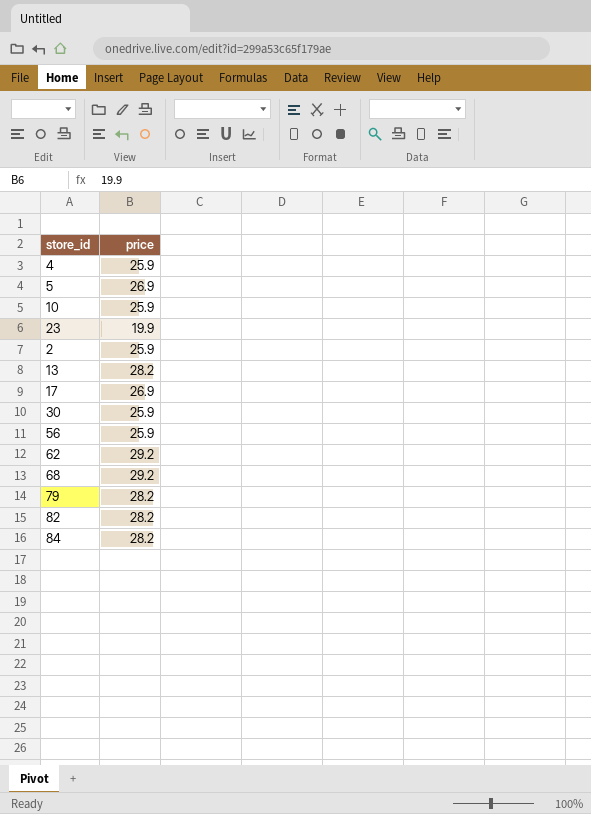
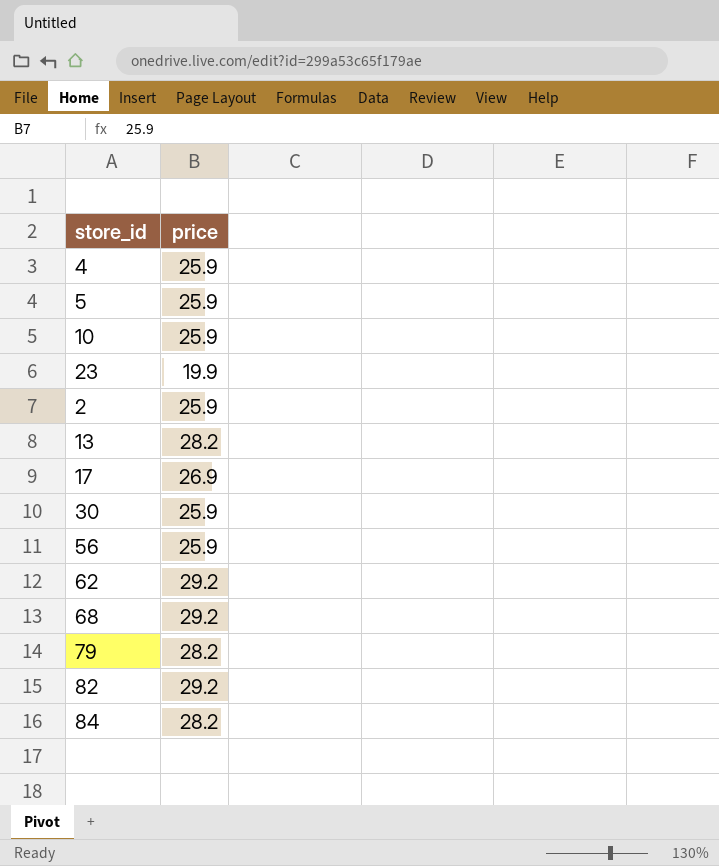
5 | price: 26.9 -> 25.9
82 | price: 28.2 -> 29.2

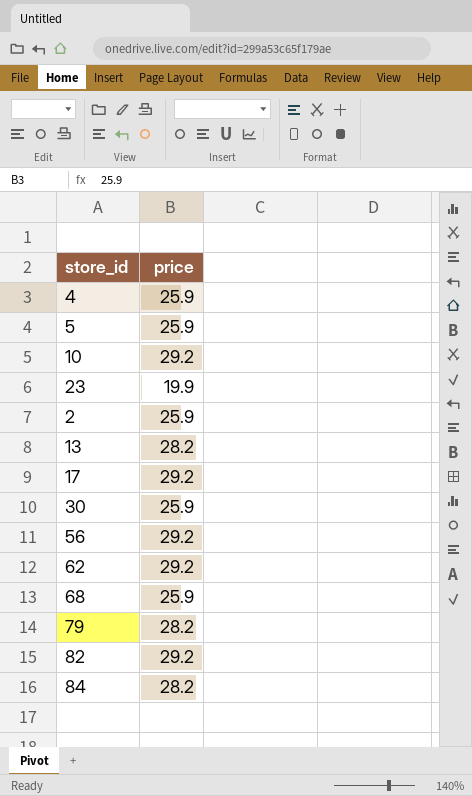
10 | price: 25.9 -> 29.2
17 | price: 26.9 -> 29.2
56 | price: 25.9 -> 29.2
68 | price: 29.2 -> 25.9

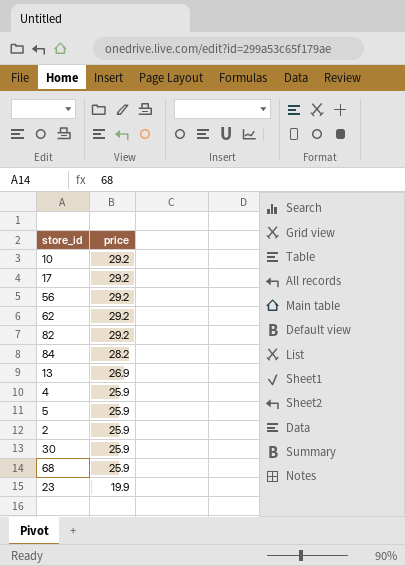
row order: none -> price descending
row 79: 28.2 -> none
13 | price: 28.2 -> 26.9

